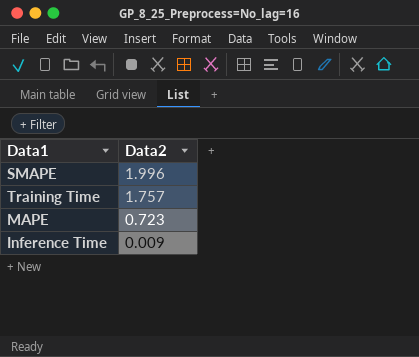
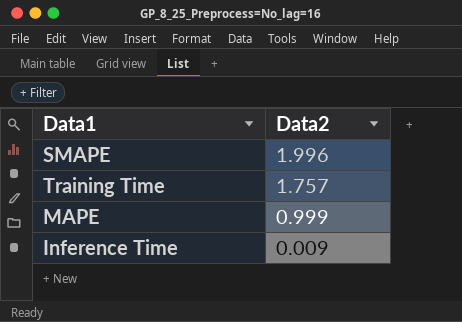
MAPE | Data2: 0.723 -> 0.999

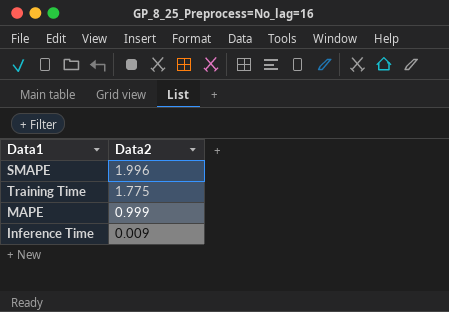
Training Time | Data2: 1.757 -> 1.775

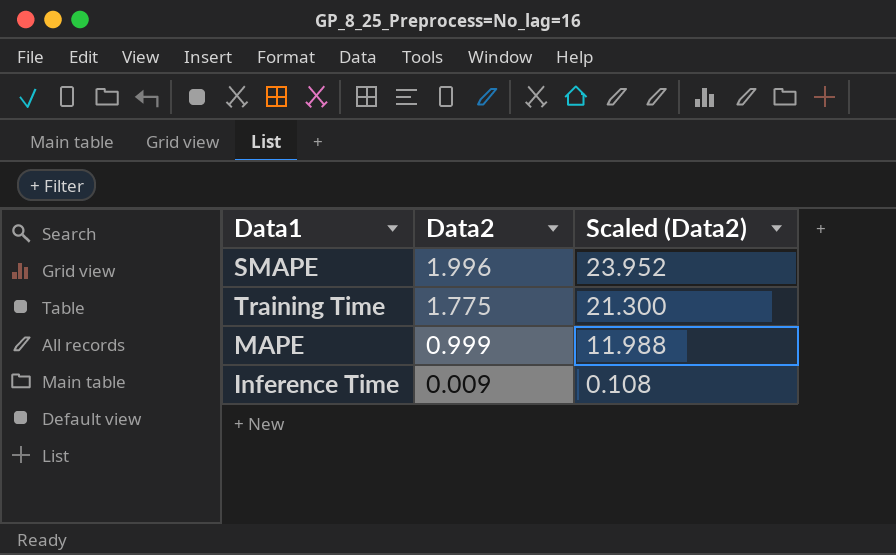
column Scaled (Data2) | formula: none -> [Data2] * 12

